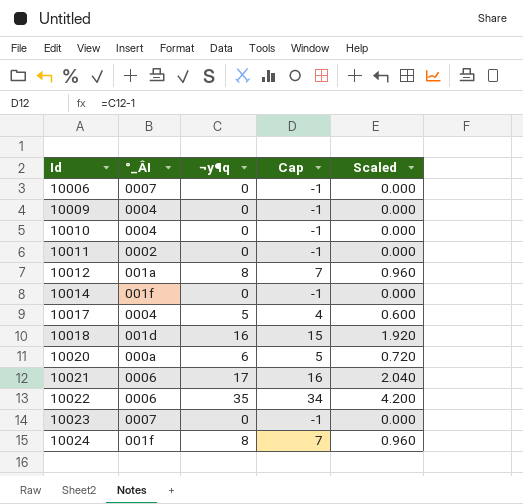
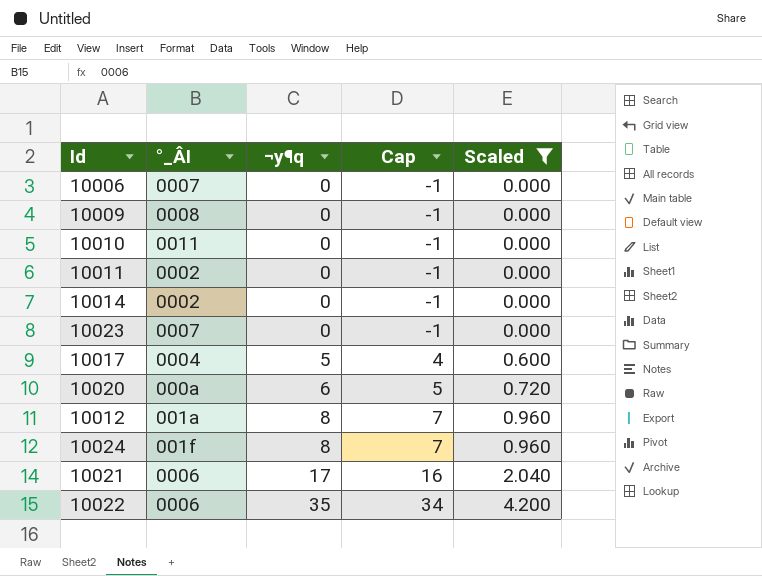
filter: none -> Scaled != 1.920
row order: Id ascending -> ¬y¶q ascending
10009 | °_ÂI: 0004 -> 0008
10010 | °_ÂI: 0004 -> 0011
10014 | °_ÂI: 001f -> 0002

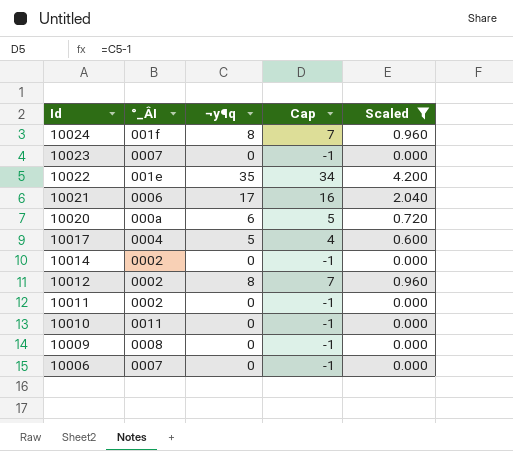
row order: ¬y¶q ascending -> Id descending
10022 | °_ÂI: 0006 -> 001e
10012 | °_ÂI: 001a -> 0002

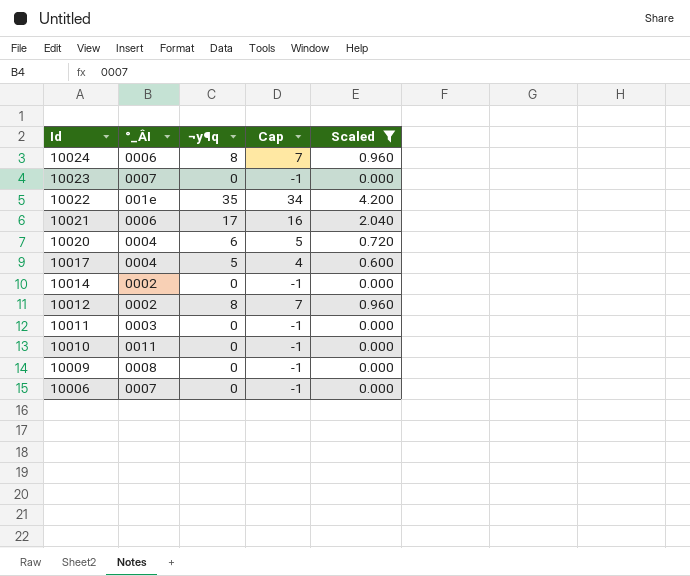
10024 | °_ÂI: 001f -> 0006
10020 | °_ÂI: 000a -> 0004
10011 | °_ÂI: 0002 -> 0003

